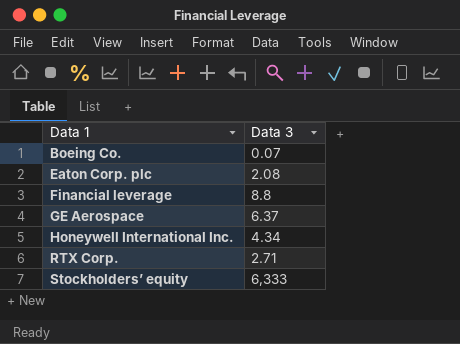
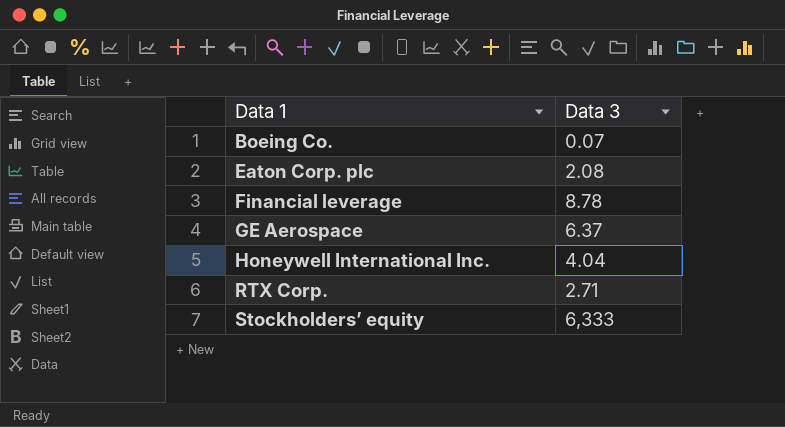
Financial leverage | Data 3: 8.8 -> 8.78
Honeywell International Inc. | Data 3: 4.34 -> 4.04

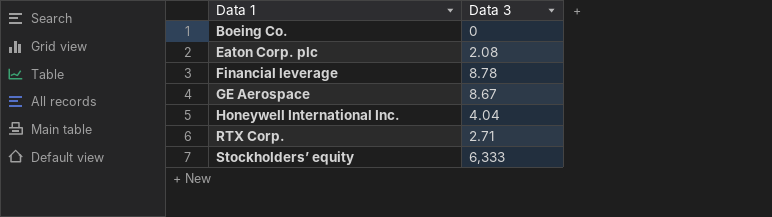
Boeing Co. | Data 3: 0.07 -> 0
GE Aerospace | Data 3: 6.37 -> 8.67

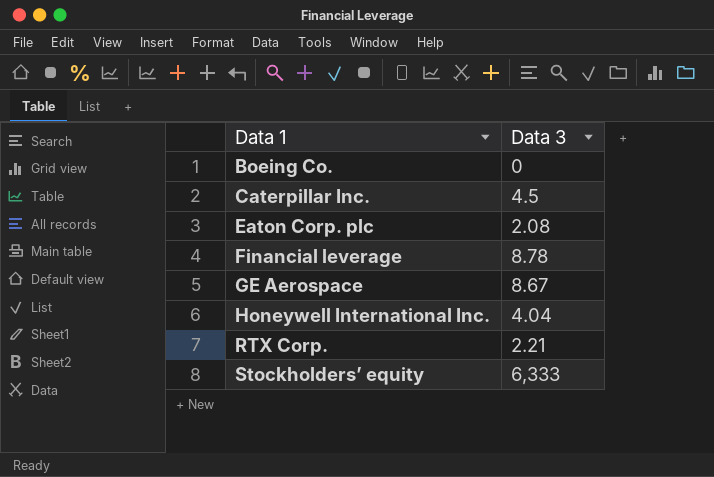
row Caterpillar Inc.: none -> 4.5
RTX Corp. | Data 3: 2.71 -> 2.21

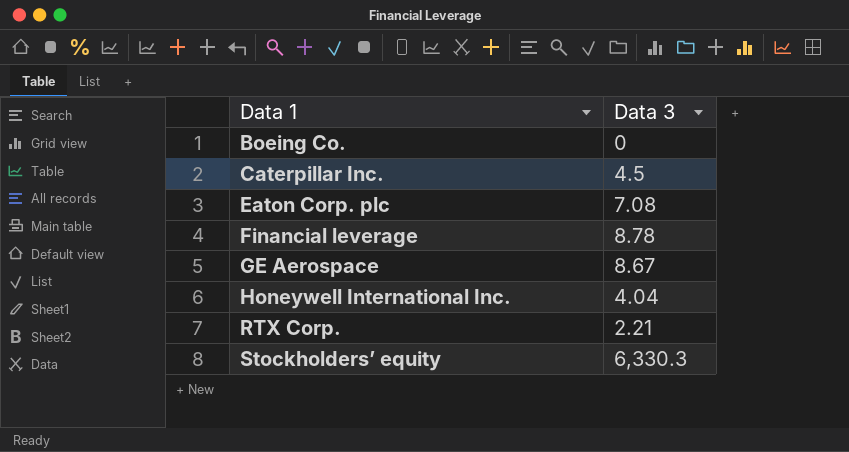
Eaton Corp. plc | Data 3: 2.08 -> 7.08
Stockholders’ equity | Data 3: 6,333 -> 6,330.3

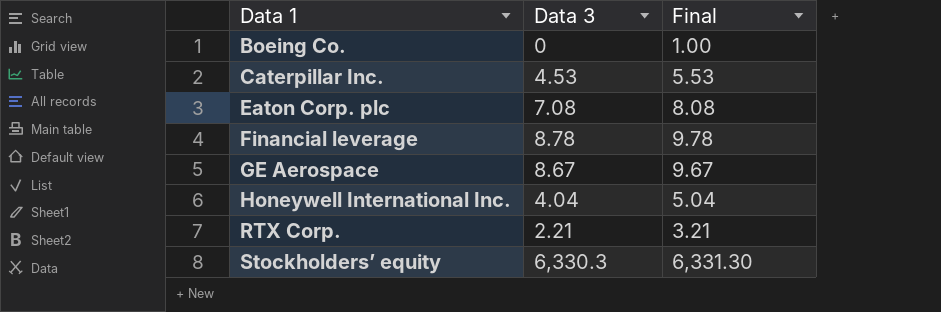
column Final | formula: none -> [Data 3] + 1
Caterpillar Inc. | Data 3: 4.5 -> 4.53

